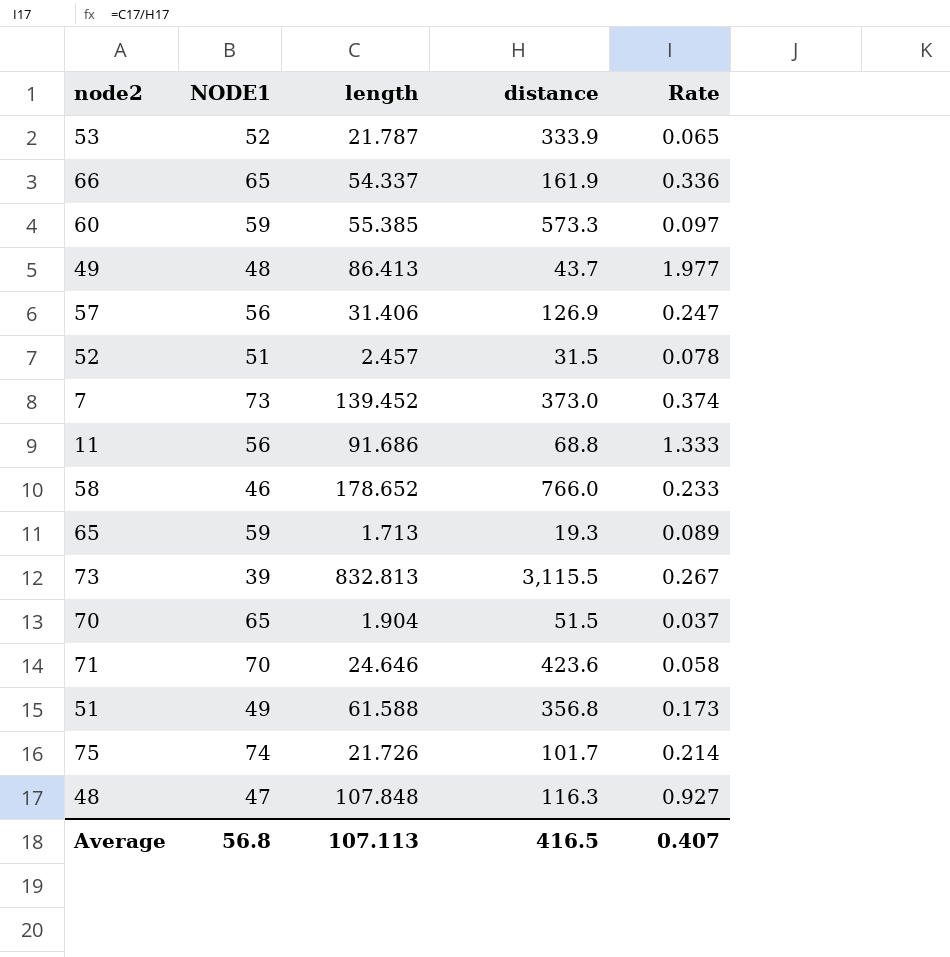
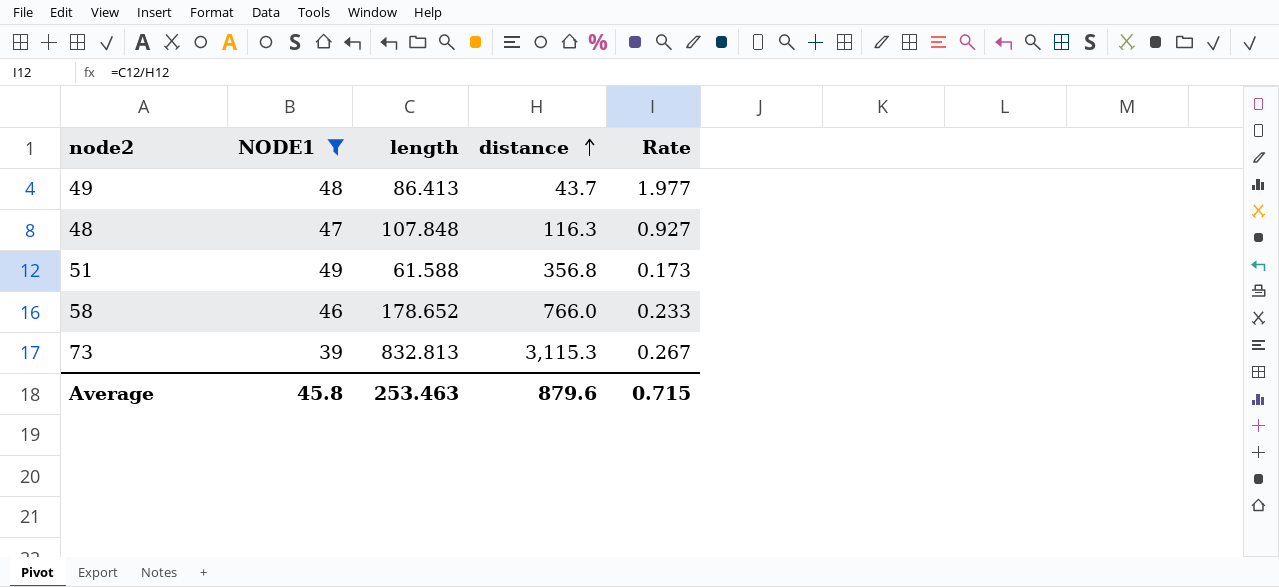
filter: none -> NODE1 <= 49
row order: none -> distance ascending
73 | distance: 3,115.5 -> 3,115.3
Average | NODE1: 56.8 -> 45.8
Average | length: 107.113 -> 253.463
Average | distance: 416.5 -> 879.6
Average | Rate: 0.407 -> 0.715

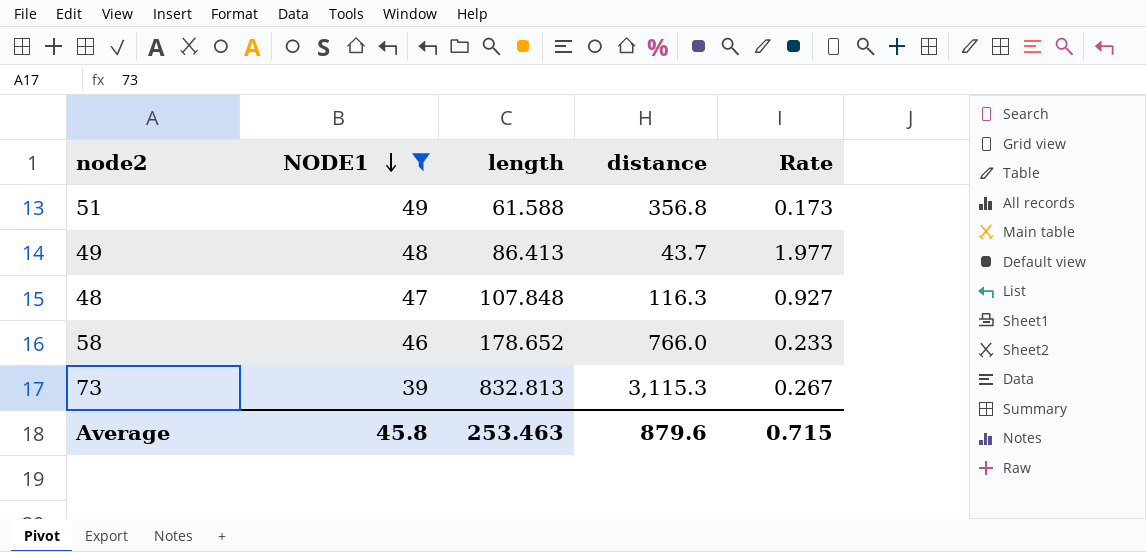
row order: distance ascending -> NODE1 descending

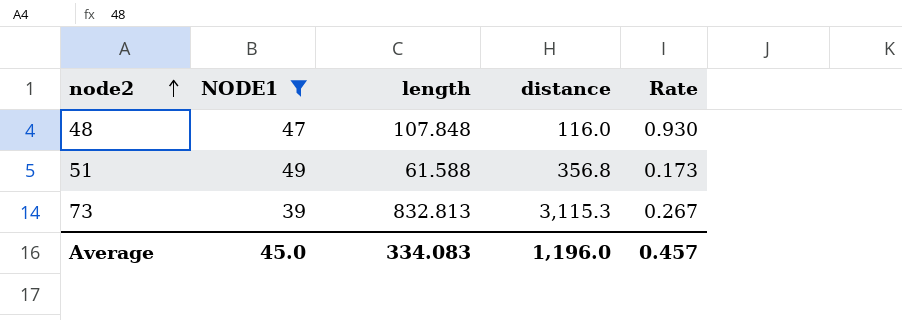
row order: NODE1 descending -> node2 ascending
row 49: 48 | 86.413 | 43.7 | 1.977 -> none
row 58: 46 | 178.652 | 766.0 | 0.233 -> none
48 | distance: 116.3 -> 116.0
48 | Rate: 0.927 -> 0.930
Average | NODE1: 45.8 -> 45.0
Average | length: 253.463 -> 334.083
Average | distance: 879.6 -> 1,196.0
Average | Rate: 0.715 -> 0.457

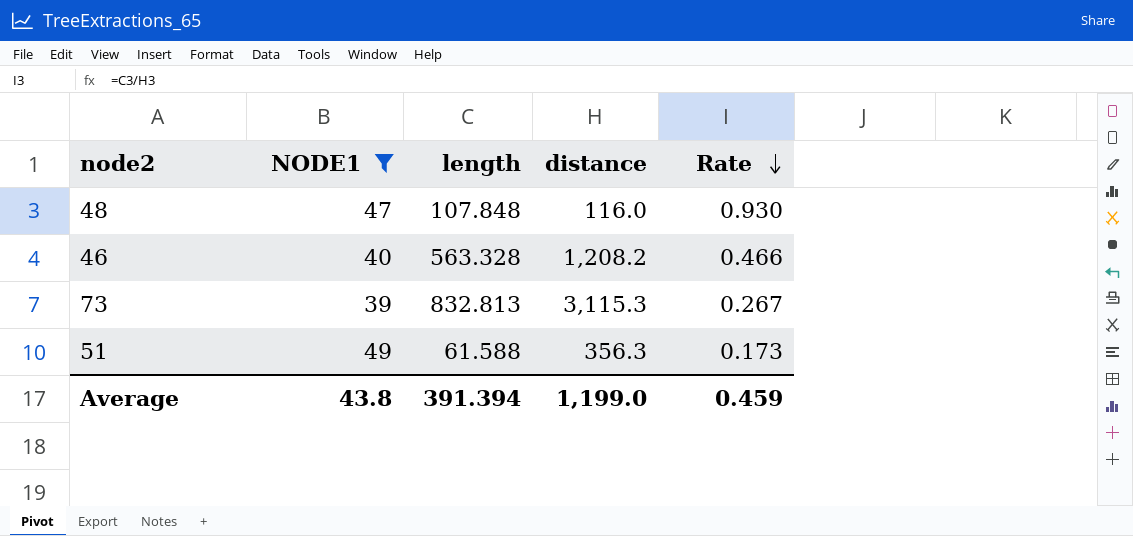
row order: node2 ascending -> Rate descending
row 46: none -> 40 | 563.328 | 1,208.2 | 0.466
51 | distance: 356.8 -> 356.3
Average | NODE1: 45.0 -> 43.8
Average | length: 334.083 -> 391.394
Average | distance: 1,196.0 -> 1,199.0
Average | Rate: 0.457 -> 0.459

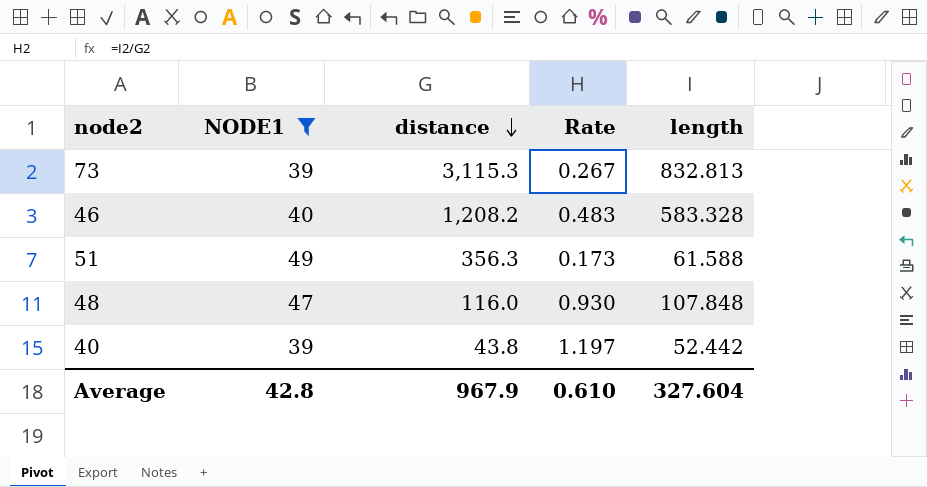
row order: Rate descending -> distance descending
column length | position: 3 -> 5
46 | Rate: 0.466 -> 0.483
46 | length: 563.328 -> 583.328
row 40: none -> 39 | 43.8 | 1.197 | 52.442
Average | NODE1: 43.8 -> 42.8
Average | distance: 1,199.0 -> 967.9
Average | Rate: 0.459 -> 0.610
Average | length: 391.394 -> 327.604

